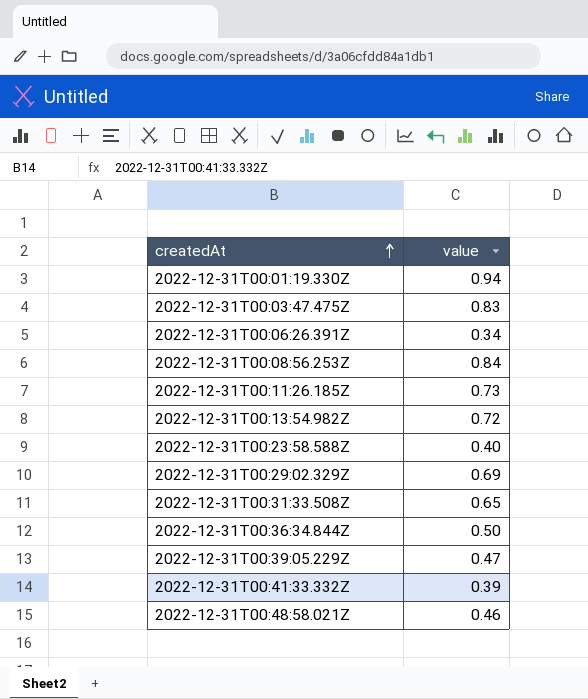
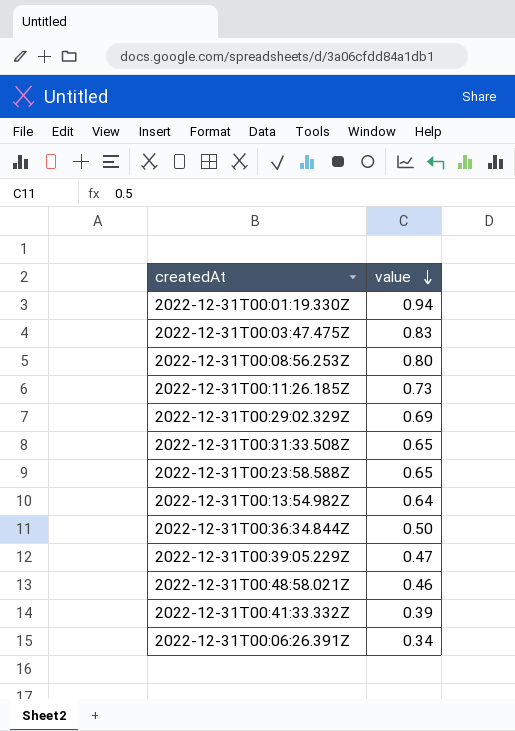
row order: createdAt ascending -> value descending
2022-12-31T00:08:56.253Z | value: 0.84 -> 0.80
2022-12-31T00:23:58.588Z | value: 0.40 -> 0.65
2022-12-31T00:13:54.982Z | value: 0.72 -> 0.64

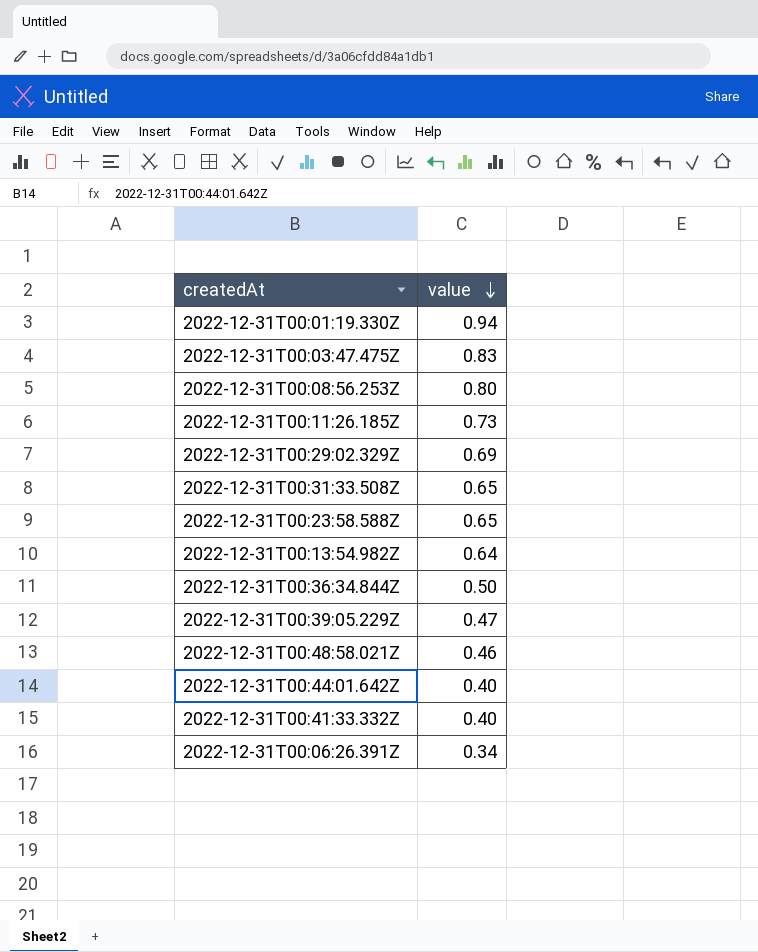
row 2022-12-31T00:44:01.642Z: none -> 0.40
2022-12-31T00:41:33.332Z | value: 0.39 -> 0.40

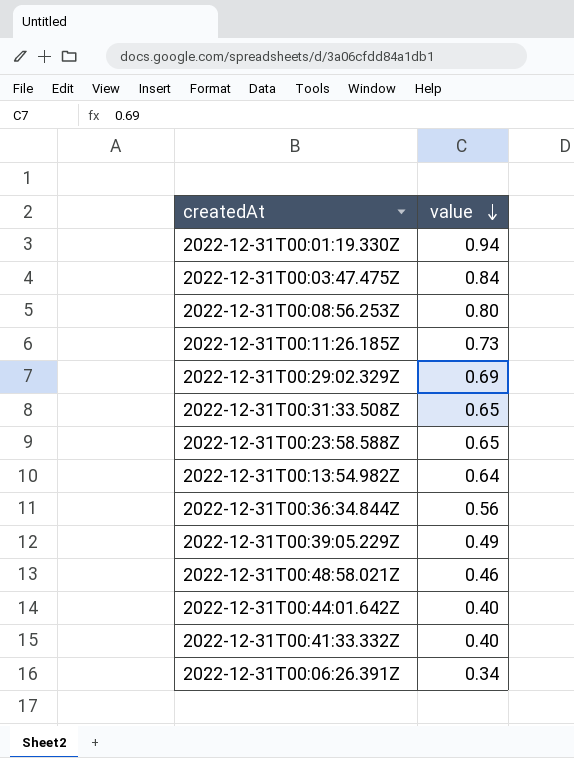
2022-12-31T00:03:47.475Z | value: 0.83 -> 0.84
2022-12-31T00:36:34.844Z | value: 0.50 -> 0.56
2022-12-31T00:39:05.229Z | value: 0.47 -> 0.49

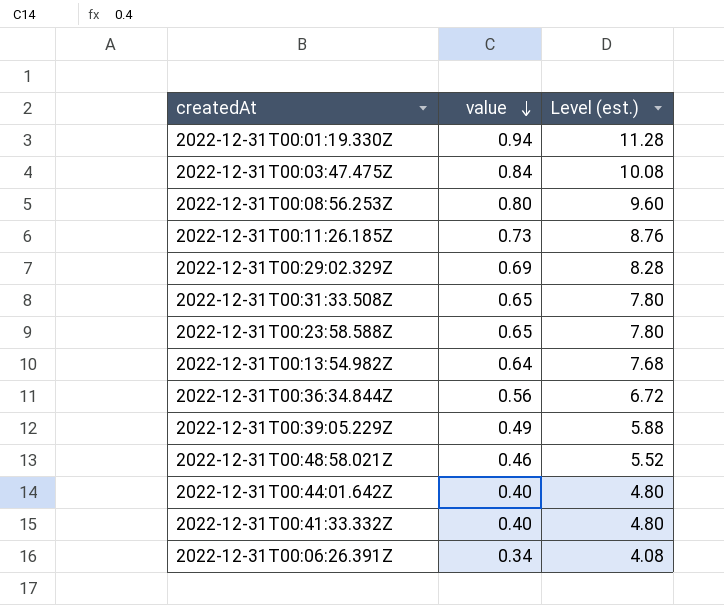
column Level (est.) | formula: none -> [value] * 12

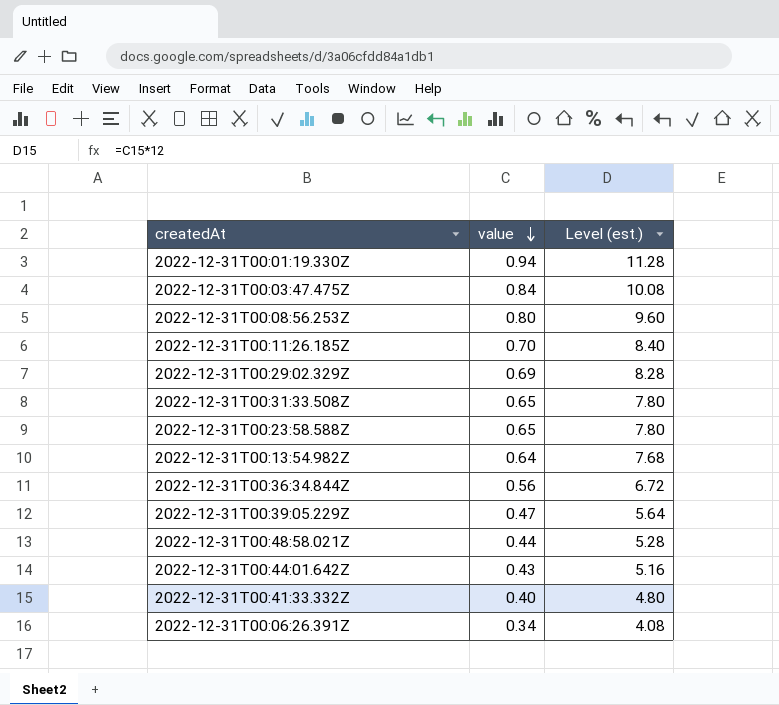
2022-12-31T00:11:26.185Z | value: 0.73 -> 0.70
2022-12-31T00:11:26.185Z | Level (est.): 8.76 -> 8.40
2022-12-31T00:39:05.229Z | value: 0.49 -> 0.47
2022-12-31T00:39:05.229Z | Level (est.): 5.88 -> 5.64
2022-12-31T00:48:58.021Z | value: 0.46 -> 0.44
2022-12-31T00:48:58.021Z | Level (est.): 5.52 -> 5.28
2022-12-31T00:44:01.642Z | value: 0.40 -> 0.43
2022-12-31T00:44:01.642Z | Level (est.): 4.80 -> 5.16

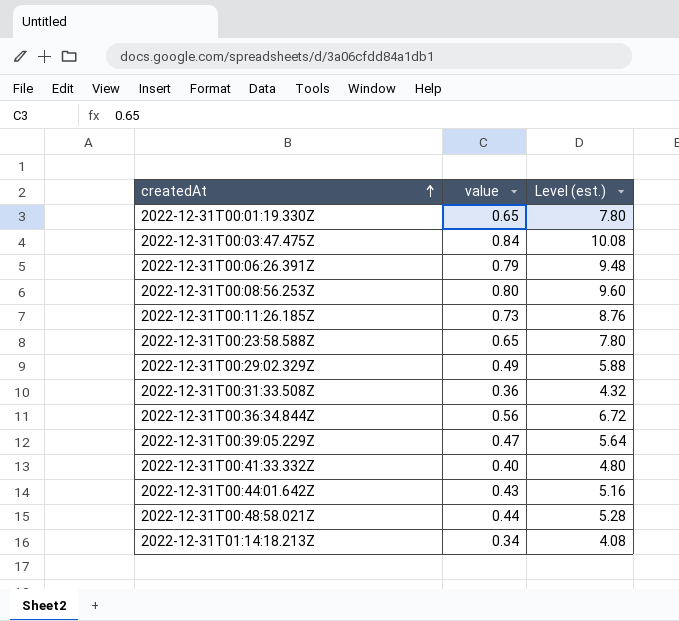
row order: value descending -> createdAt ascending
row 2022-12-31T00:13:54.982Z: 0.64 | 7.68 -> none
2022-12-31T00:01:19.330Z | value: 0.94 -> 0.65
2022-12-31T00:01:19.330Z | Level (est.): 11.28 -> 7.80
2022-12-31T00:06:26.391Z | value: 0.34 -> 0.79
2022-12-31T00:06:26.391Z | Level (est.): 4.08 -> 9.48
2022-12-31T00:11:26.185Z | value: 0.70 -> 0.73
2022-12-31T00:11:26.185Z | Level (est.): 8.40 -> 8.76
2022-12-31T00:29:02.329Z | value: 0.69 -> 0.49
2022-12-31T00:29:02.329Z | Level (est.): 8.28 -> 5.88
2022-12-31T00:31:33.508Z | value: 0.65 -> 0.36
2022-12-31T00:31:33.508Z | Level (est.): 7.80 -> 4.32
row 2022-12-31T01:14:18.213Z: none -> 0.34 | 4.08

